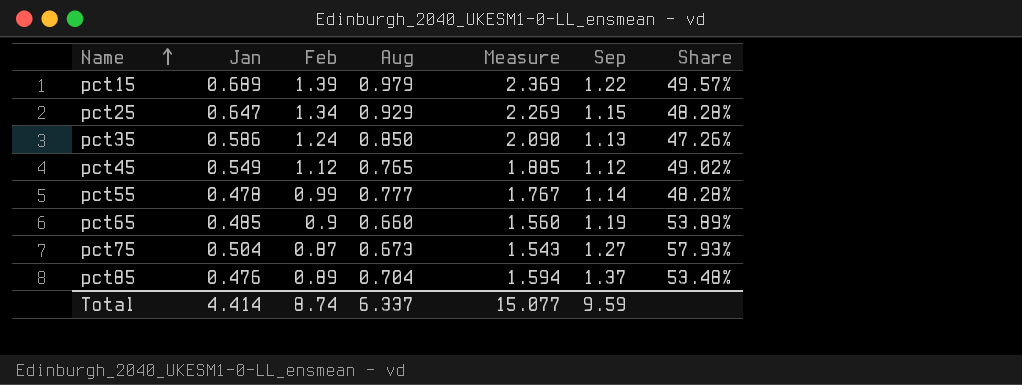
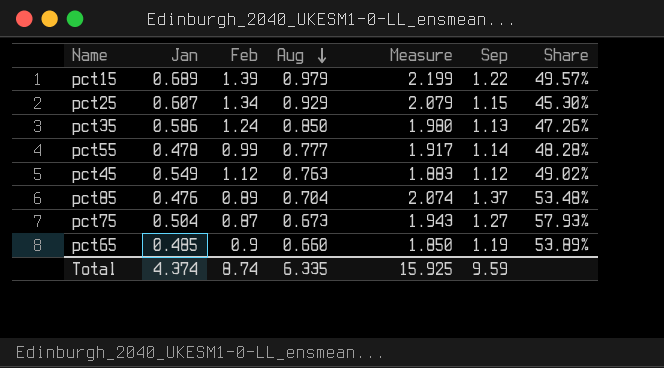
row order: Name ascending -> Aug descending
column Measure | formula: [Feb] + [Aug] -> [Aug] + [Sep]
pct25 | Jan: 0.647 -> 0.607
pct25 | Share: 48.28% -> 45.30%
pct45 | Aug: 0.765 -> 0.763
Total | Jan: 4.414 -> 4.374
Total | Aug: 6.337 -> 6.335
Total | Measure: 15.077 -> 15.925

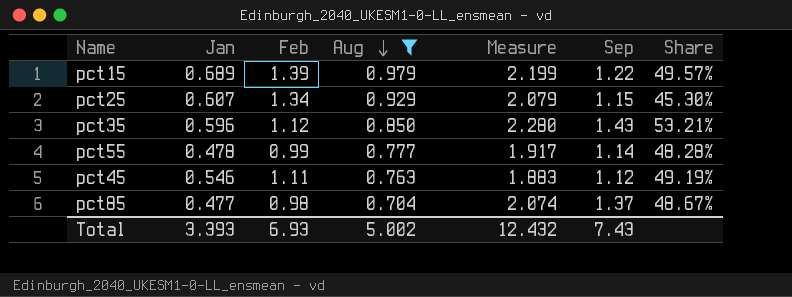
filter: none -> Aug >= 0.704
pct35 | Jan: 0.586 -> 0.596
pct35 | Feb: 1.24 -> 1.12
pct35 | Measure: 1.980 -> 2.280
pct35 | Sep: 1.13 -> 1.43
pct35 | Share: 47.26% -> 53.21%
pct45 | Jan: 0.549 -> 0.546
pct45 | Feb: 1.12 -> 1.11
pct45 | Share: 49.02% -> 49.19%
pct85 | Jan: 0.476 -> 0.477
pct85 | Feb: 0.89 -> 0.98
pct85 | Share: 53.48% -> 48.67%
Total | Jan: 4.374 -> 3.393
Total | Feb: 8.74 -> 6.93
Total | Aug: 6.335 -> 5.002
Total | Measure: 15.925 -> 12.432
Total | Sep: 9.59 -> 7.43

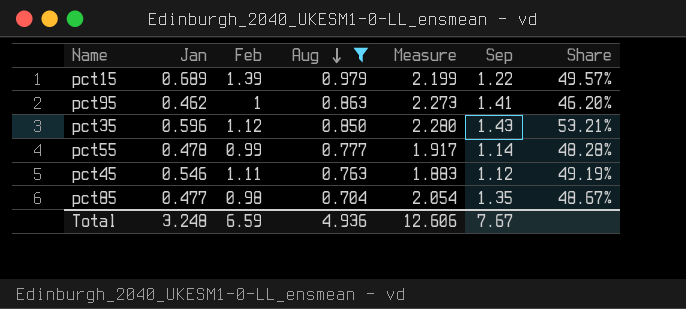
row pct25: 0.607 | 1.34 | 0.929 | 2.079 | 1.15 | 45.30% -> none
row pct95: none -> 0.462 | 1 | 0.863 | 2.273 | 1.41 | 46.20%
pct85 | Measure: 2.074 -> 2.054
pct85 | Sep: 1.37 -> 1.35
Total | Jan: 3.393 -> 3.248
Total | Feb: 6.93 -> 6.59
Total | Aug: 5.002 -> 4.936
Total | Measure: 12.432 -> 12.606
Total | Sep: 7.43 -> 7.67

